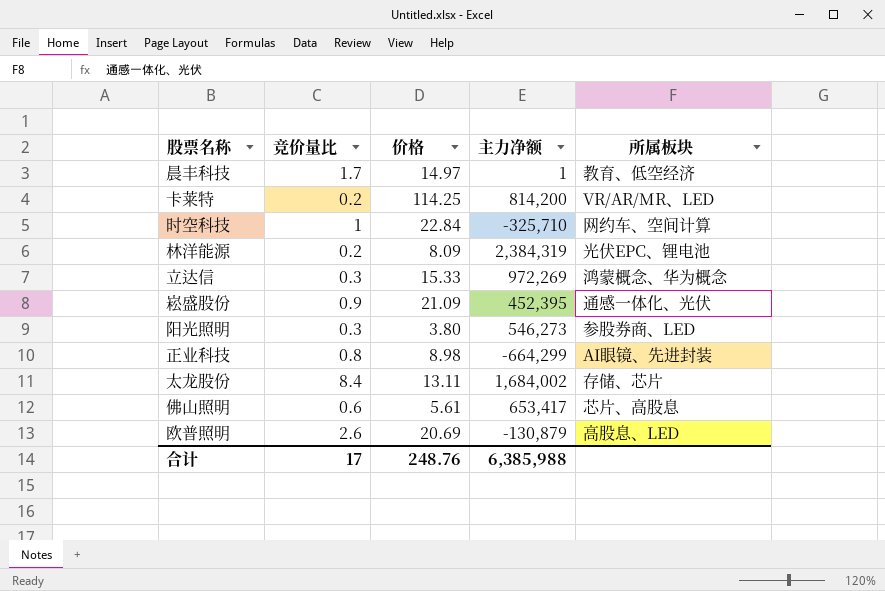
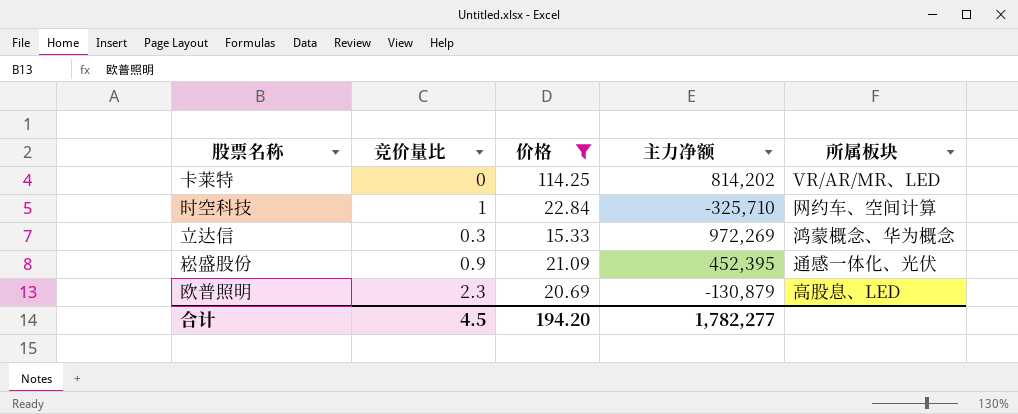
filter: none -> 价格 >= 15.33
卡莱特 | 竞价量比: 0.2 -> 0
卡莱特 | 主力净额: 814,200 -> 814,202
欧普照明 | 竞价量比: 2.6 -> 2.3
合计 | 竞价量比: 17 -> 4.5
合计 | 价格: 248.76 -> 194.20
合计 | 主力净额: 6,385,988 -> 1,782,277

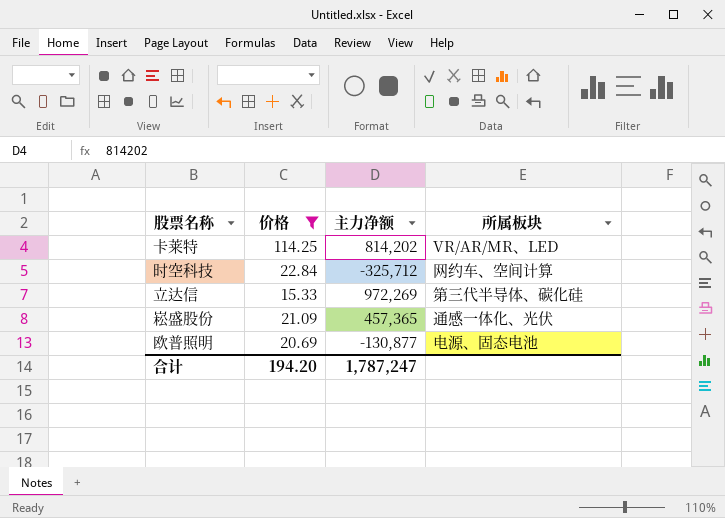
column 竞价量比 | position: 2 -> none
时空科技 | 主力净额: -325,710 -> -325,712
立达信 | 所属板块: 鸿蒙概念、华为概念 -> 第三代半导体、碳化硅
崧盛股份 | 主力净额: 452,395 -> 457,365
欧普照明 | 主力净额: -130,879 -> -130,877
欧普照明 | 所属板块: 高股息、LED -> 电源、固态电池
合计 | 主力净额: 1,782,277 -> 1,787,247

